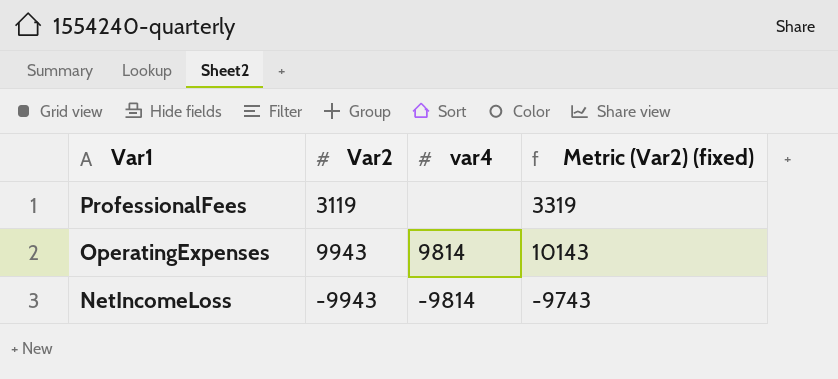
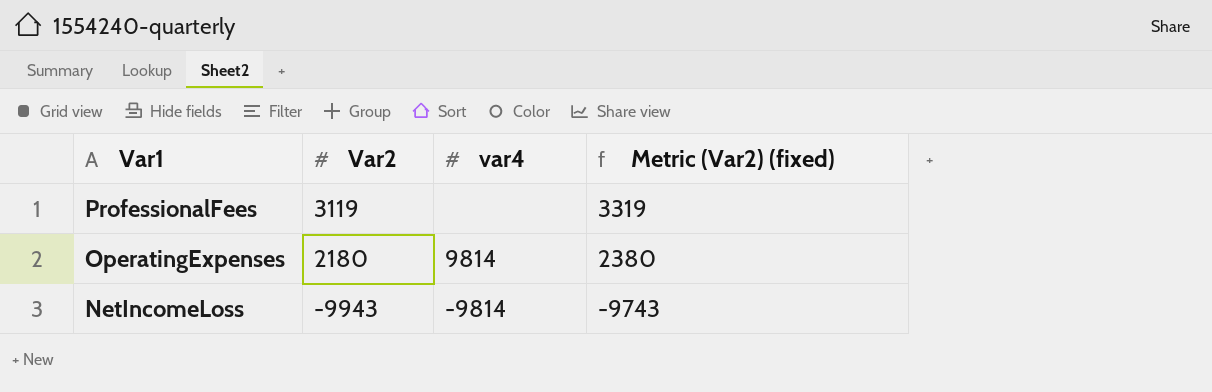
OperatingExpenses | Var2: 9943 -> 2180
OperatingExpenses | Metric (Var2) (fixed): 10143 -> 2380

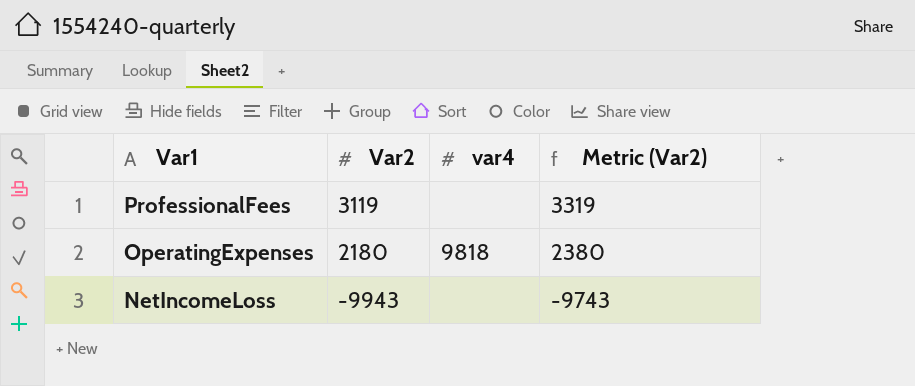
column name: Metric (Var2) (fixed) -> Metric (Var2)
OperatingExpenses | var4: 9814 -> 9818
NetIncomeLoss | var4: -9814 -> none

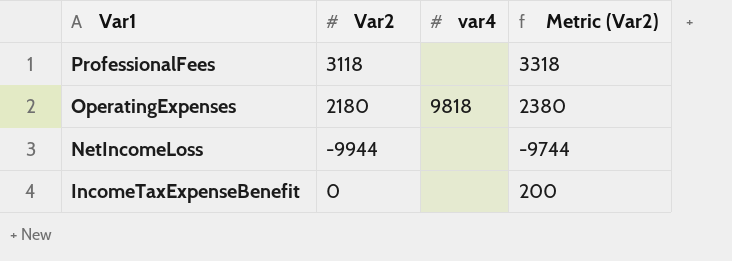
ProfessionalFees | Var2: 3119 -> 3118
ProfessionalFees | Metric (Var2): 3319 -> 3318
NetIncomeLoss | Var2: -9943 -> -9944
NetIncomeLoss | Metric (Var2): -9743 -> -9744
row IncomeTaxExpenseBenefit: none -> 0 | none | 200

